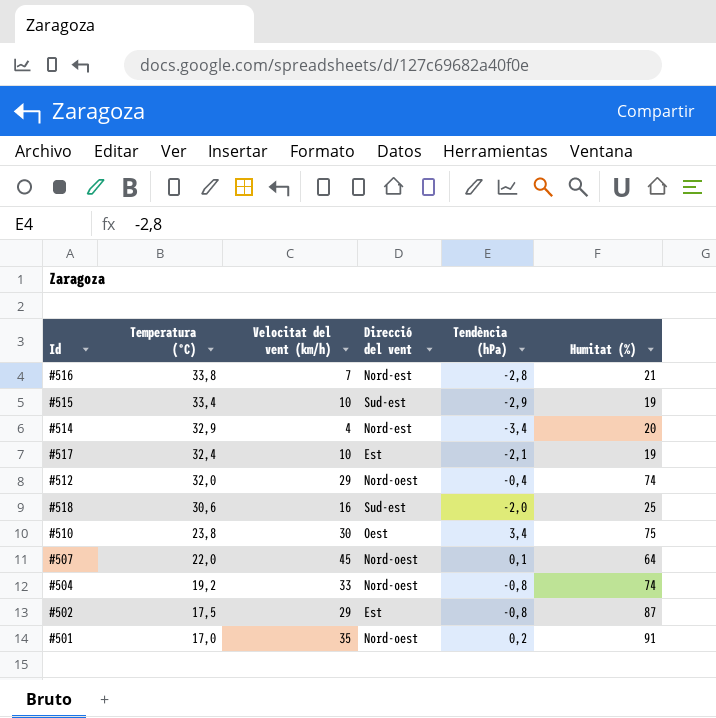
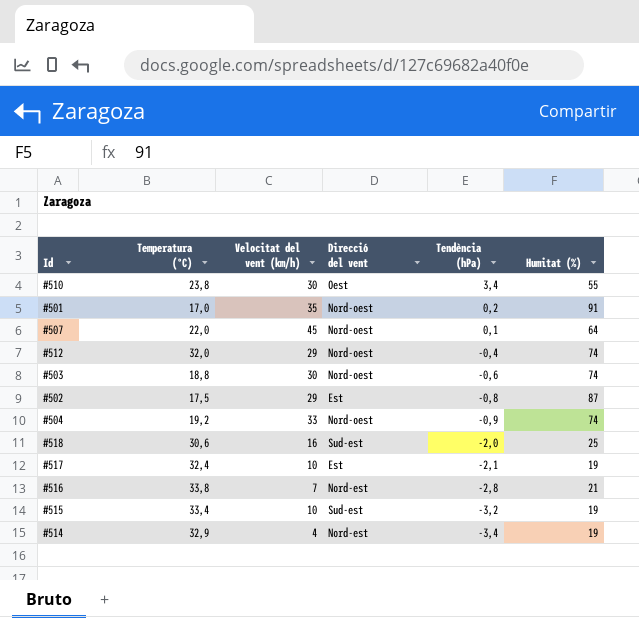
row order: Temperatura (ºC) descending -> Tendència (hPa) descending
#510 | Humitat (%): 75 -> 55
row #503: none -> 18,8 | 30 | Nord-oest | -0,6 | 74
#504 | Tendència (hPa): -0,8 -> -0,9
#515 | Tendència (hPa): -2,9 -> -3,2
#514 | Humitat (%): 20 -> 19

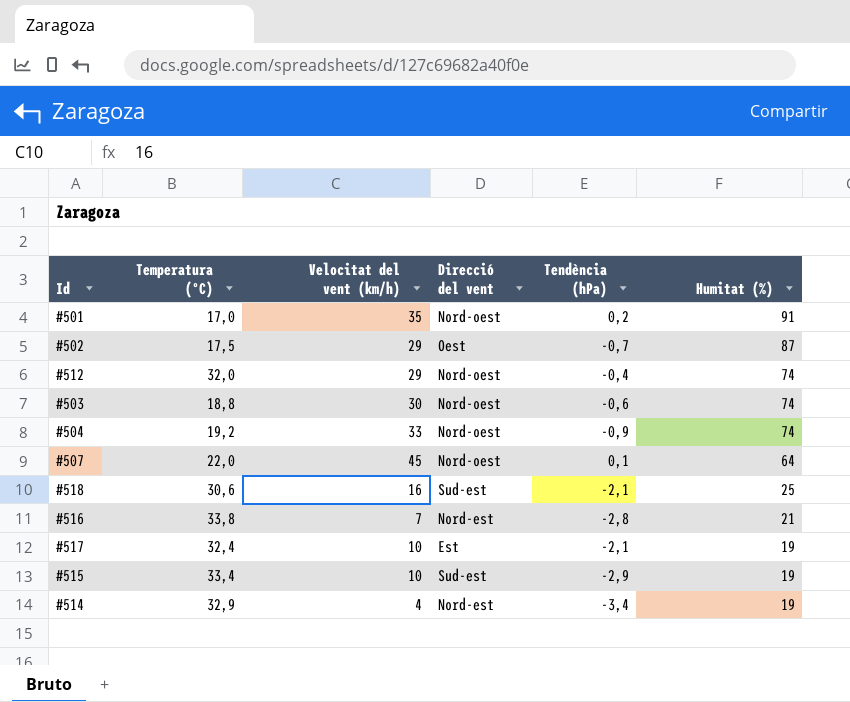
row order: Tendència (hPa) descending -> Humitat (%) descending
row #510: 23,8 | 30 | Oest | 3,4 | 55 -> none
#502 | Direcció del vent: Est -> Oest
#502 | Tendència (hPa): -0,8 -> -0,7
#518 | Tendència (hPa): -2,0 -> -2,1
#515 | Tendència (hPa): -3,2 -> -2,9

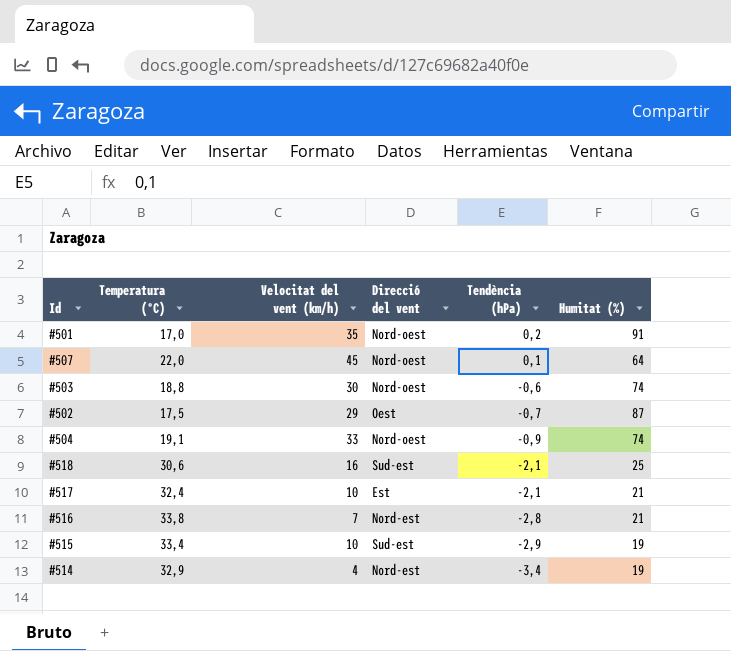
row order: Humitat (%) descending -> Tendència (hPa) descending
row #512: 32,0 | 29 | Nord-oest | -0,4 | 74 -> none
#504 | Temperatura (ºC): 19,2 -> 19,1
#517 | Humitat (%): 19 -> 21

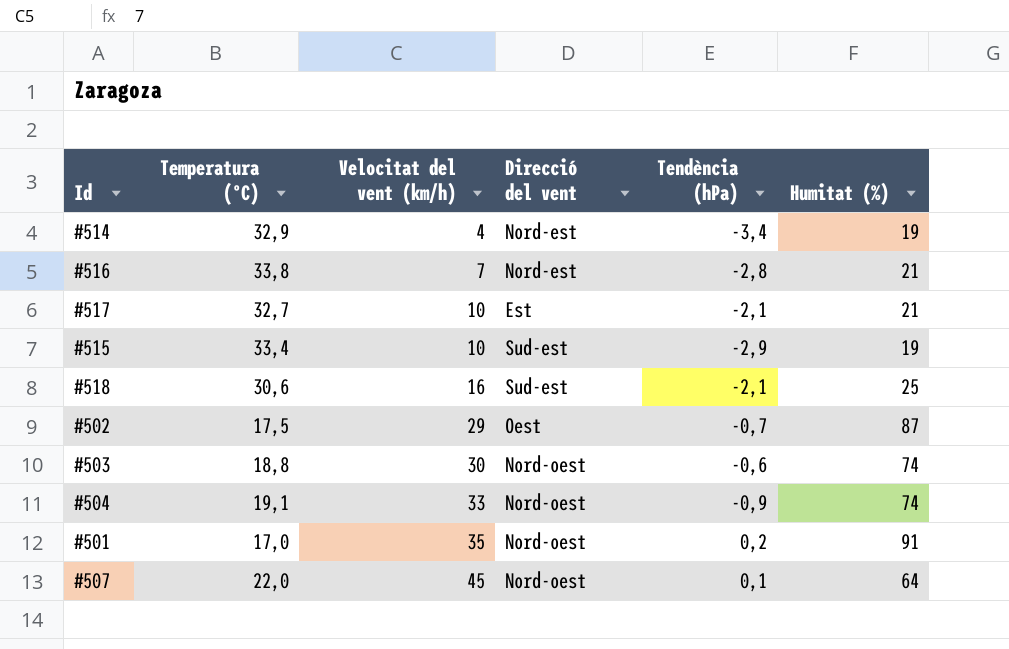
row order: Tendència (hPa) descending -> Velocitat del vent (km/h) ascending
#517 | Temperatura (ºC): 32,4 -> 32,7

